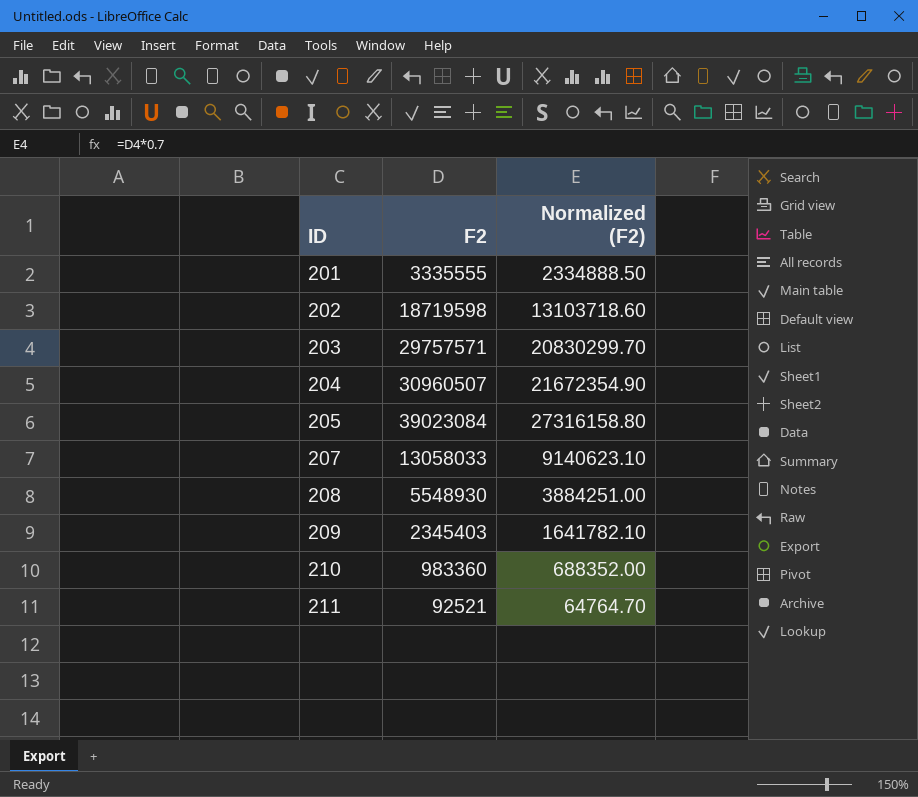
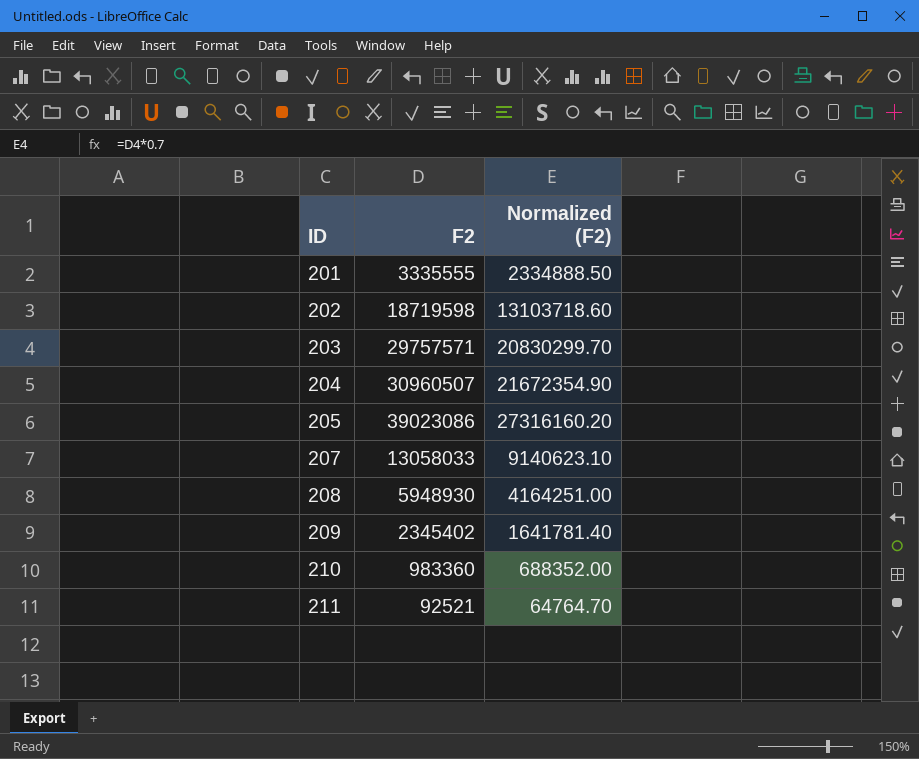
205 | F2: 39023084 -> 39023086
205 | Normalized (F2): 27316158.80 -> 27316160.20
208 | F2: 5548930 -> 5948930
208 | Normalized (F2): 3884251.00 -> 4164251.00
209 | F2: 2345403 -> 2345402
209 | Normalized (F2): 1641782.10 -> 1641781.40

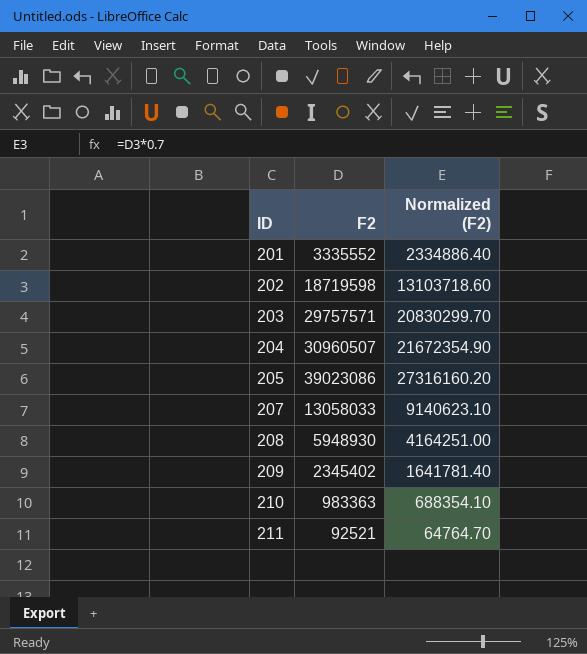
201 | F2: 3335555 -> 3335552
201 | Normalized (F2): 2334888.50 -> 2334886.40
210 | F2: 983360 -> 983363
210 | Normalized (F2): 688352.00 -> 688354.10

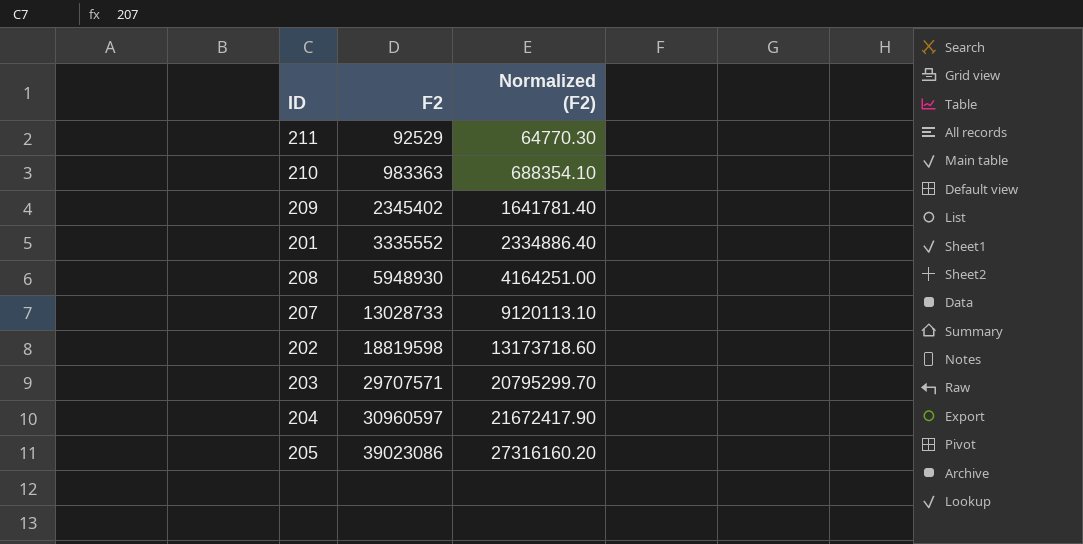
row order: ID ascending -> F2 ascending
211 | F2: 92521 -> 92529
211 | Normalized (F2): 64764.70 -> 64770.30
207 | F2: 13058033 -> 13028733
207 | Normalized (F2): 9140623.10 -> 9120113.10
202 | F2: 18719598 -> 18819598
202 | Normalized (F2): 13103718.60 -> 13173718.60
203 | F2: 29757571 -> 29707571
203 | Normalized (F2): 20830299.70 -> 20795299.70
204 | F2: 30960507 -> 30960597
204 | Normalized (F2): 21672354.90 -> 21672417.90

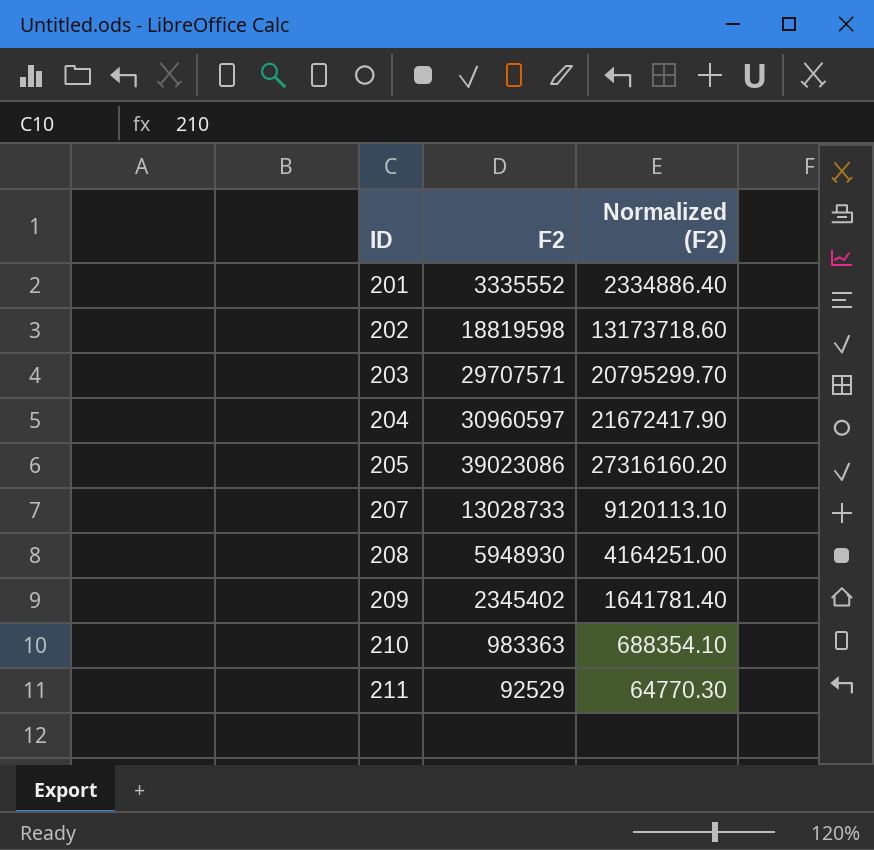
row order: F2 ascending -> ID ascending

